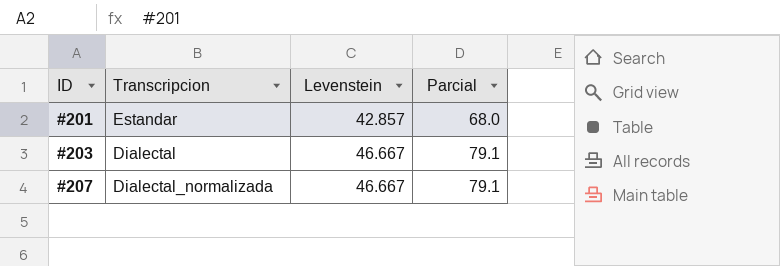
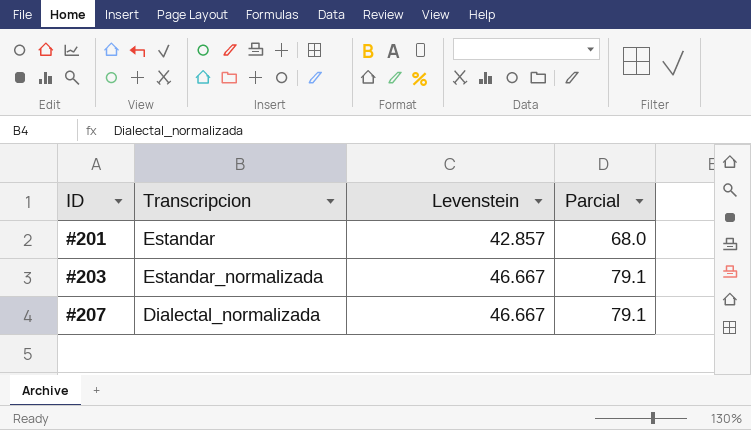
#203 | Transcripcion: Dialectal -> Estandar_normalizada

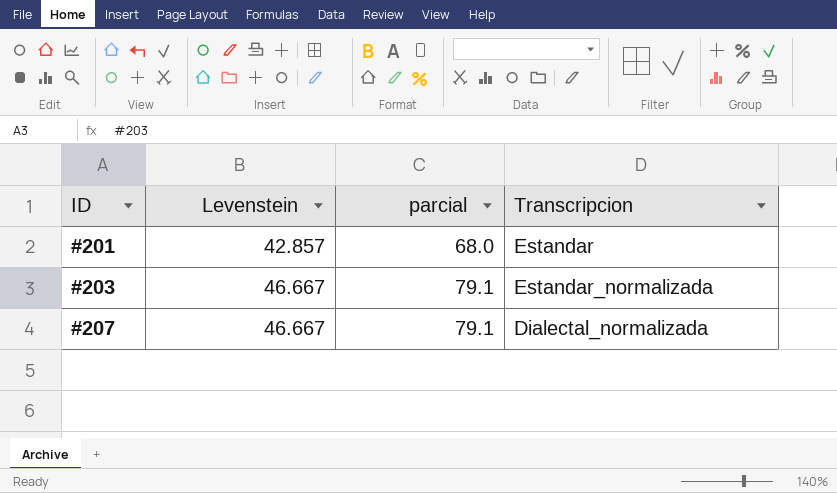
column name: Parcial -> parcial
column Transcripcion | position: 2 -> 4

